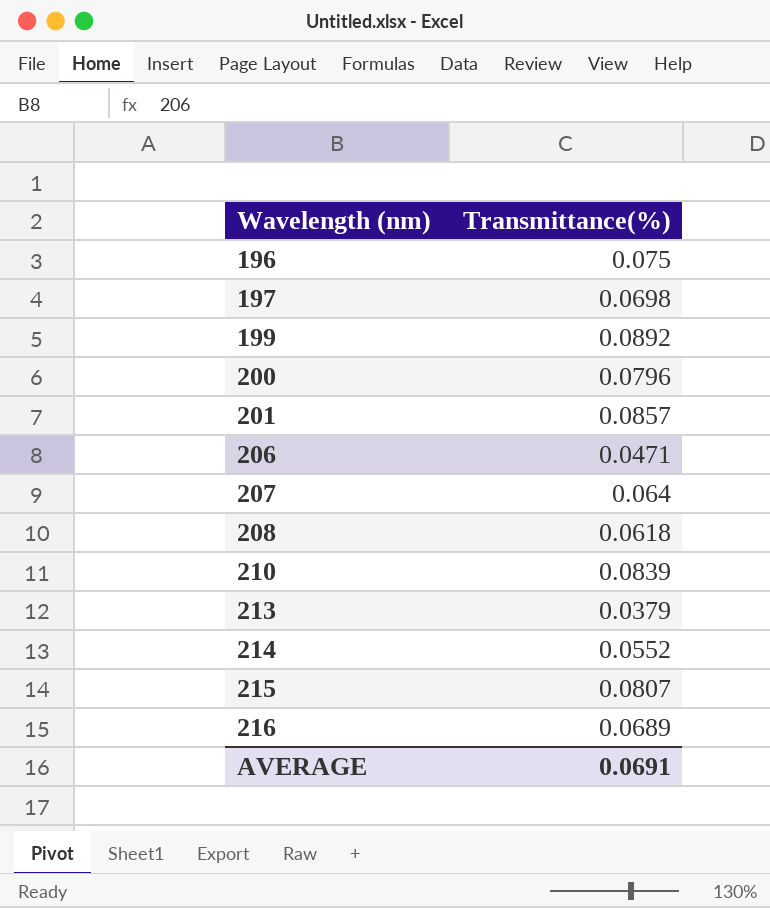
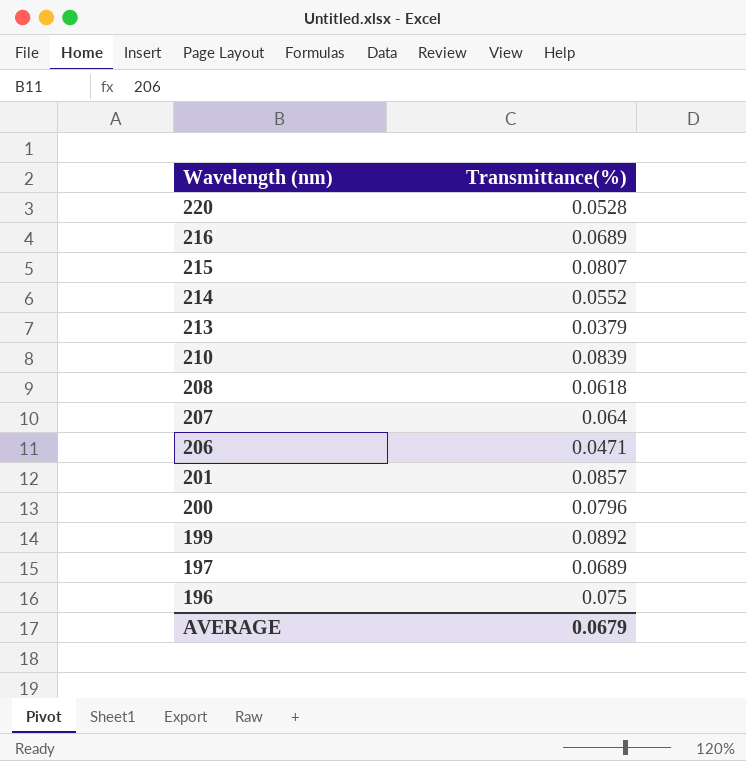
row order: Wavelength (nm) ascending -> Wavelength (nm) descending
row 220: none -> 0.0528
197 | Transmittance(%): 0.0698 -> 0.0689
AVERAGE | Transmittance(%): 0.0691 -> 0.0679

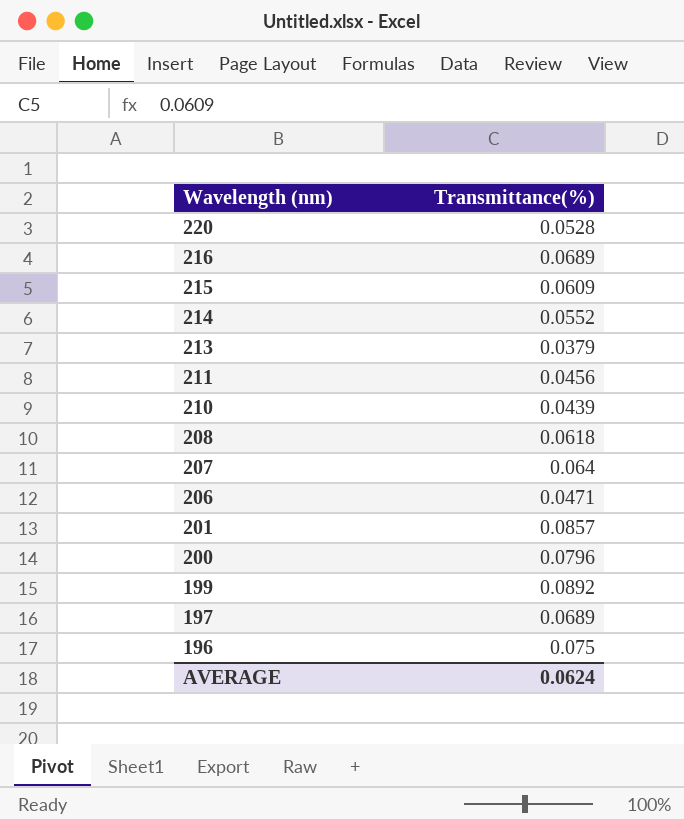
215 | Transmittance(%): 0.0807 -> 0.0609
row 211: none -> 0.0456
210 | Transmittance(%): 0.0839 -> 0.0439
AVERAGE | Transmittance(%): 0.0679 -> 0.0624

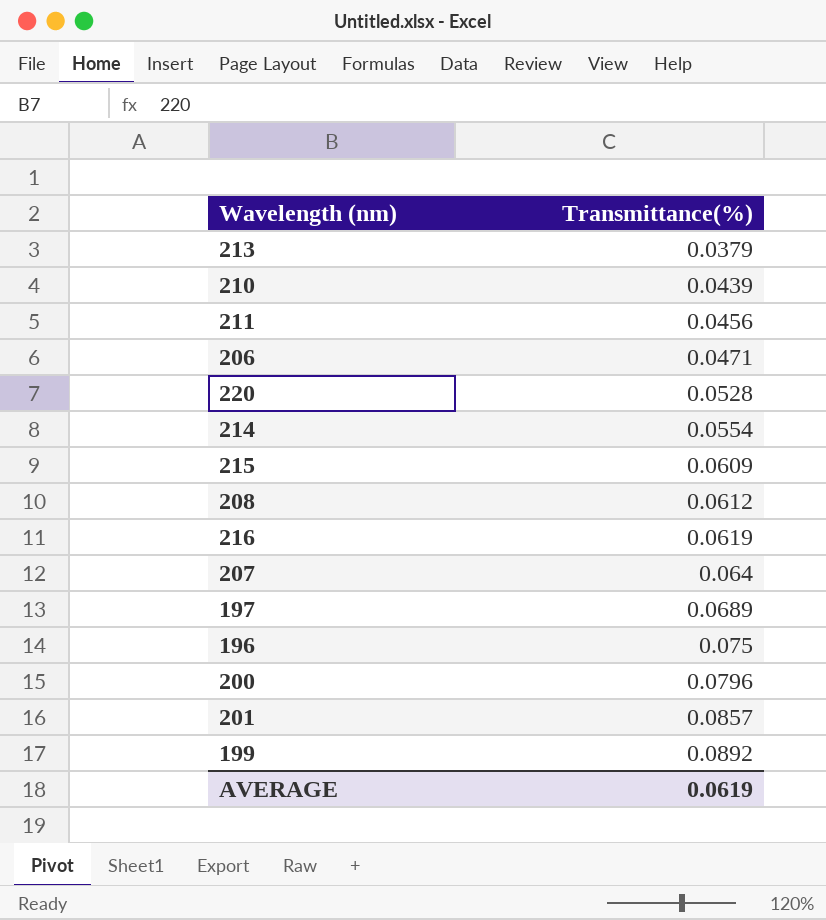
row order: Wavelength (nm) descending -> Transmittance(%) ascending
214 | Transmittance(%): 0.0552 -> 0.0554
208 | Transmittance(%): 0.0618 -> 0.0612
216 | Transmittance(%): 0.0689 -> 0.0619
AVERAGE | Transmittance(%): 0.0624 -> 0.0619

